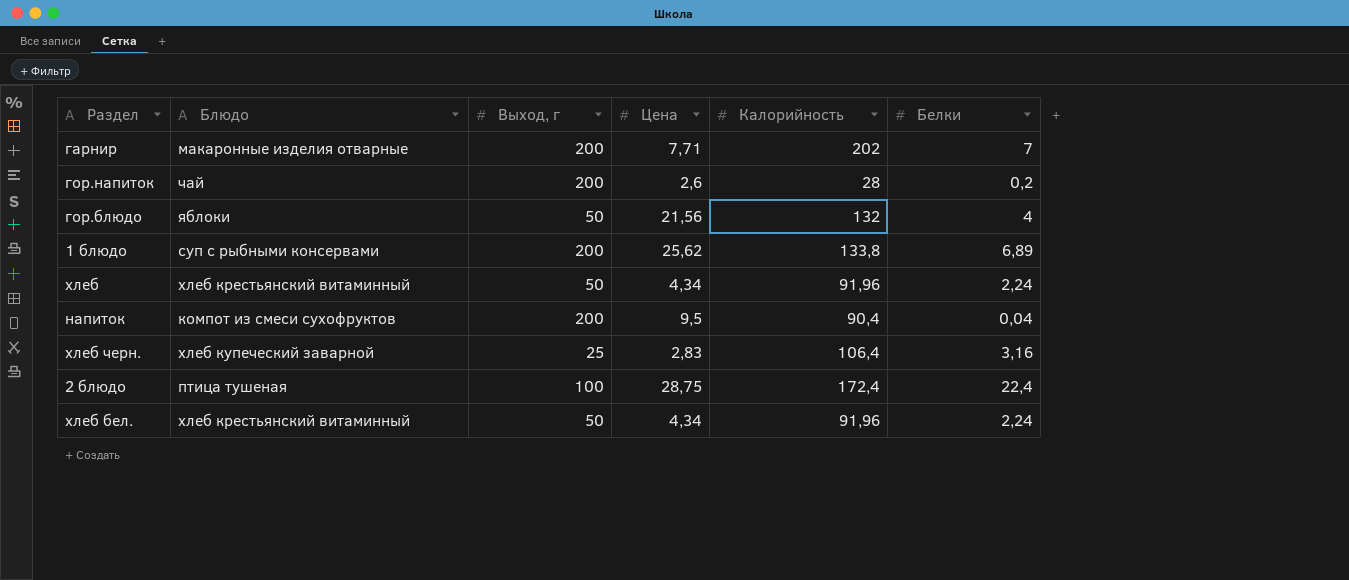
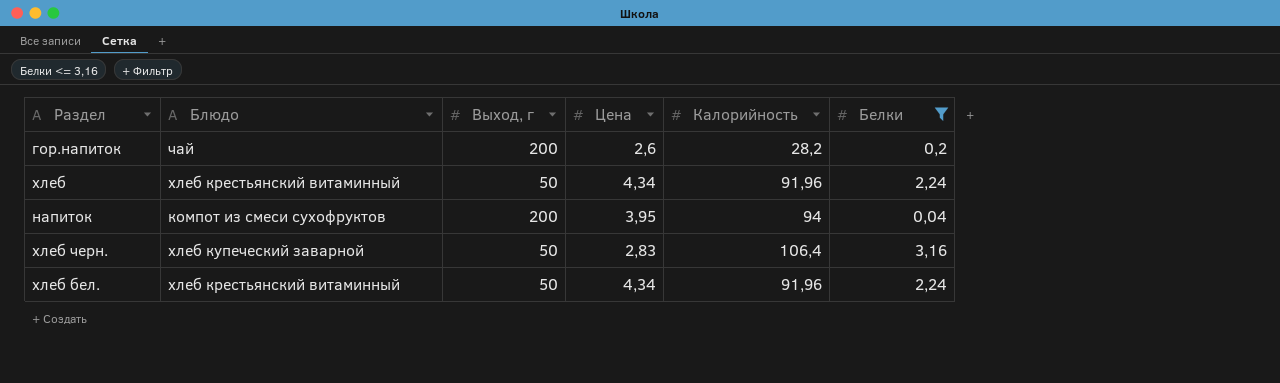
filter: none -> Белки <= 3,16
гор.напиток | Калорийность: 28 -> 28,2
напиток | Цена: 9,5 -> 3,95
напиток | Калорийность: 90,4 -> 94
хлеб черн. | Выход, г: 25 -> 50

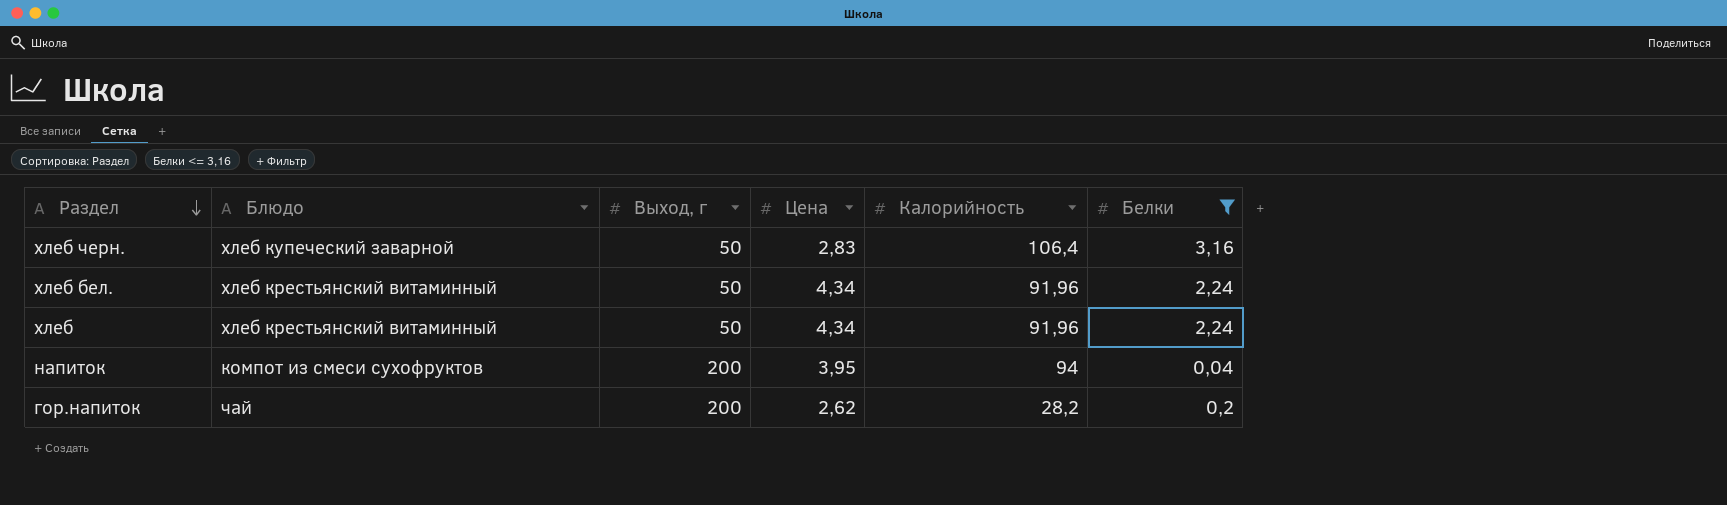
row order: none -> Раздел descending
гор.напиток | Цена: 2,6 -> 2,62

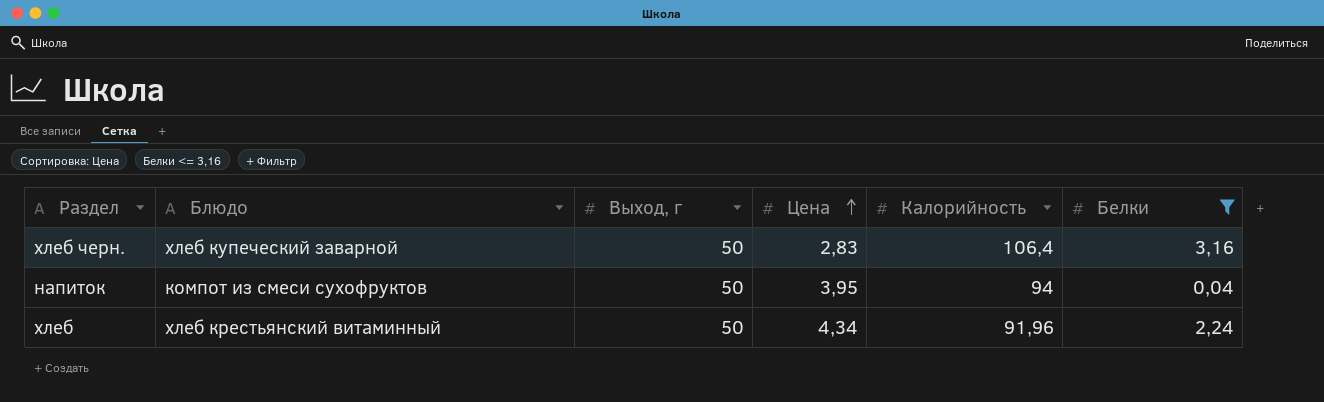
row order: Раздел descending -> Цена ascending
row хлеб бел.: хлеб крестьянский витаминный | 50 | 4,34 | 91,96 | 2,24 -> none
row гор.напиток: чай | 200 | 2,62 | 28,2 | 0,2 -> none
напиток | Выход, г: 200 -> 50

